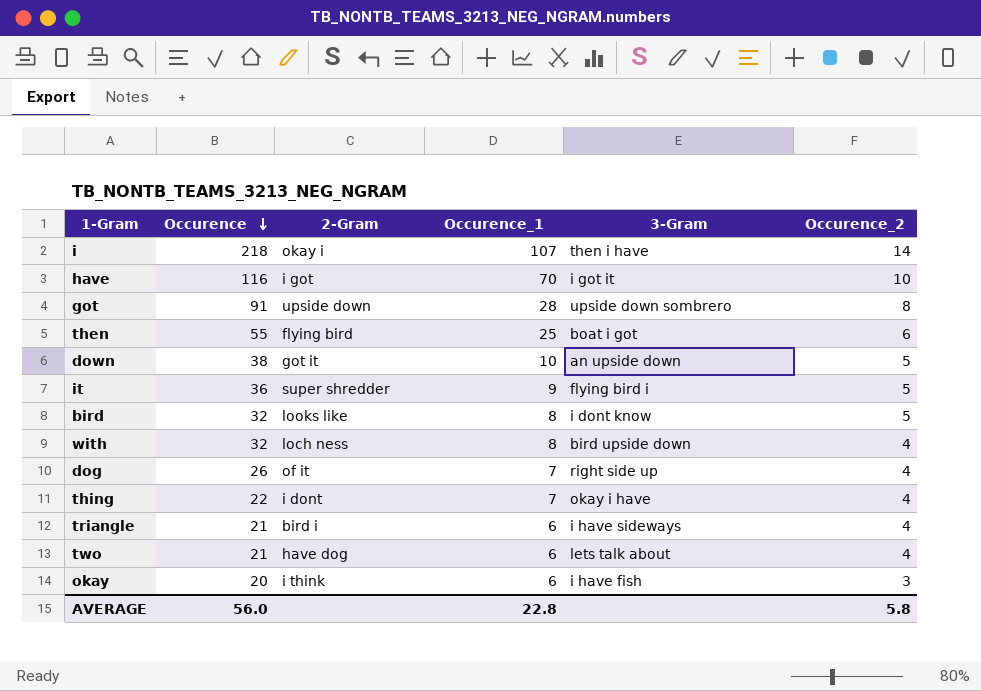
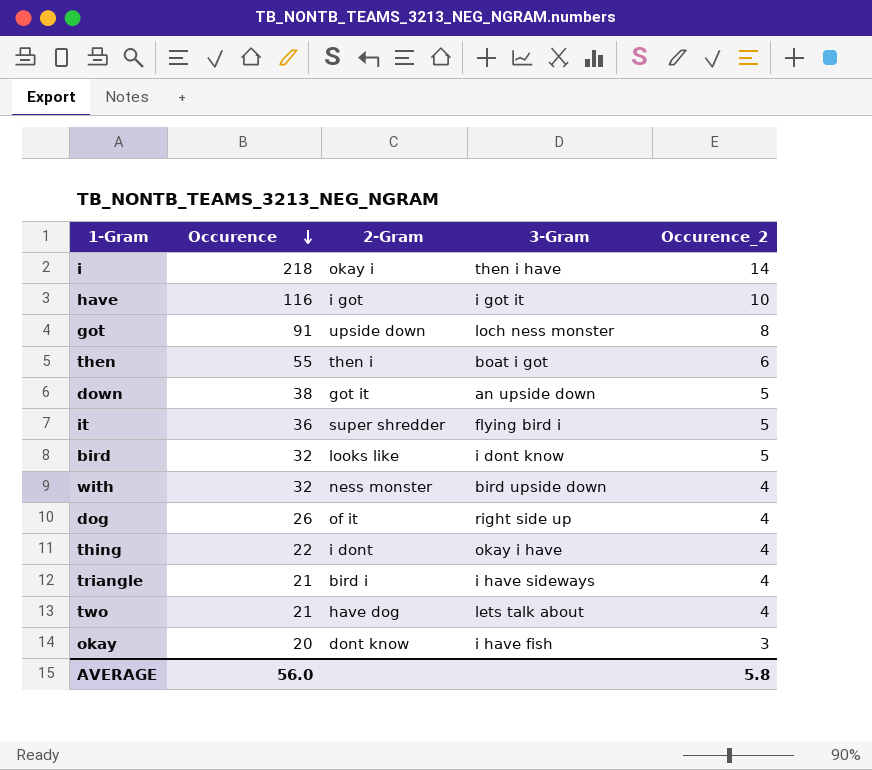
column Occurence_1 | position: 4 -> none
got | 3-Gram: upside down sombrero -> loch ness monster
then | 2-Gram: flying bird -> then i
with | 2-Gram: loch ness -> ness monster
okay | 2-Gram: i think -> dont know

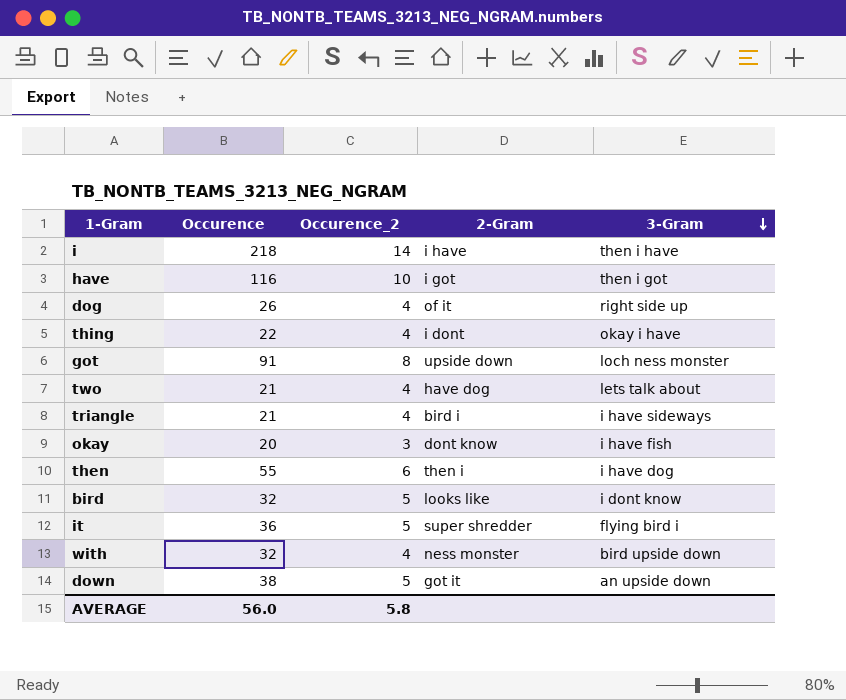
row order: Occurence descending -> 3-Gram descending
column Occurence_2 | position: 5 -> 3
i | 2-Gram: okay i -> i have
have | 3-Gram: i got it -> then i got
then | 3-Gram: boat i got -> i have dog

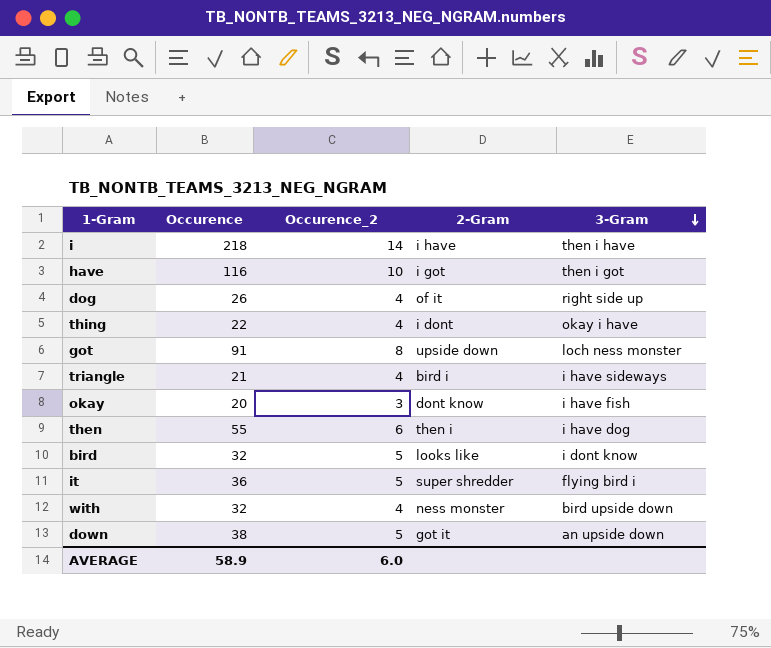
row two: 21 | 4 | have dog | lets talk about -> none
AVERAGE | Occurence: 56.0 -> 58.9
AVERAGE | Occurence_2: 5.8 -> 6.0

